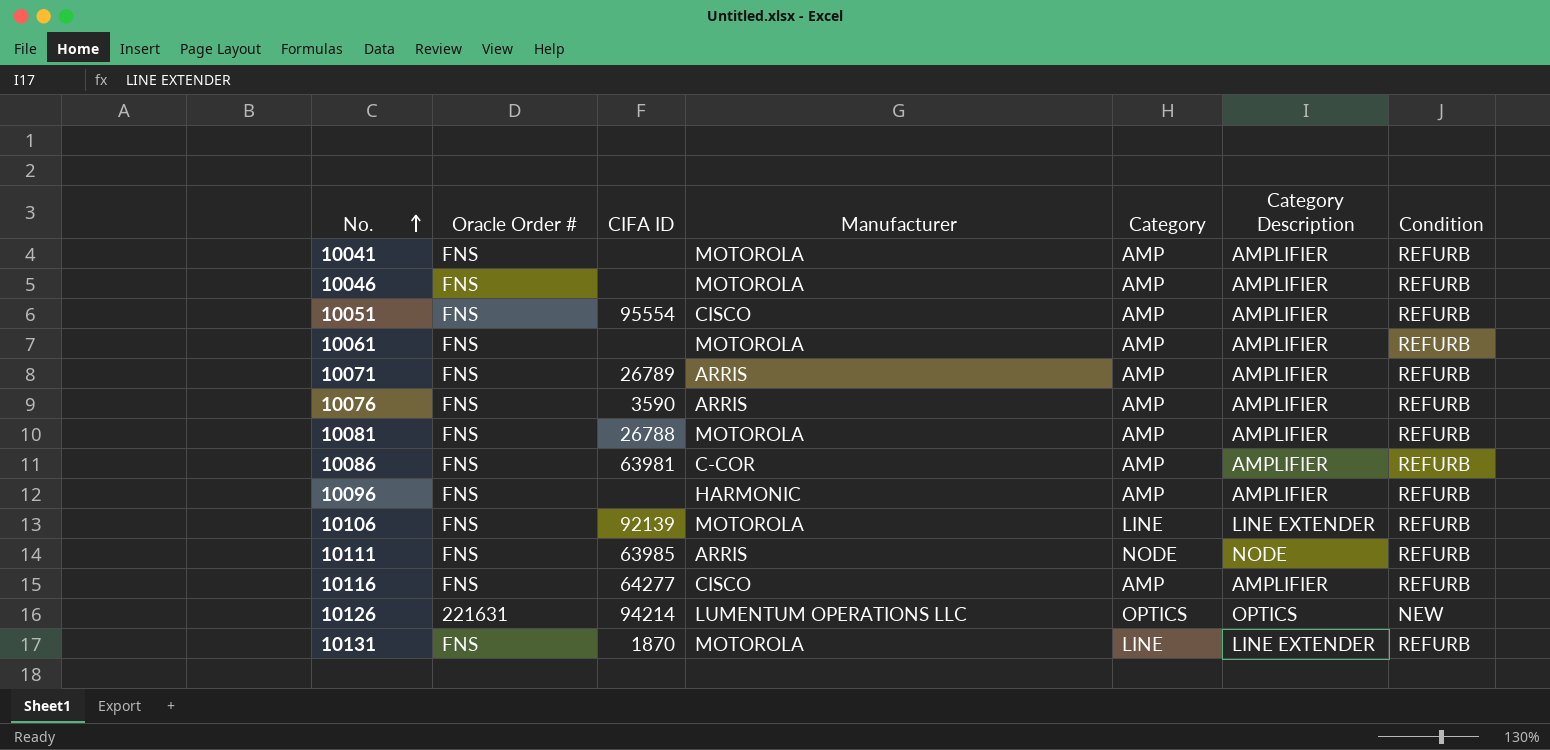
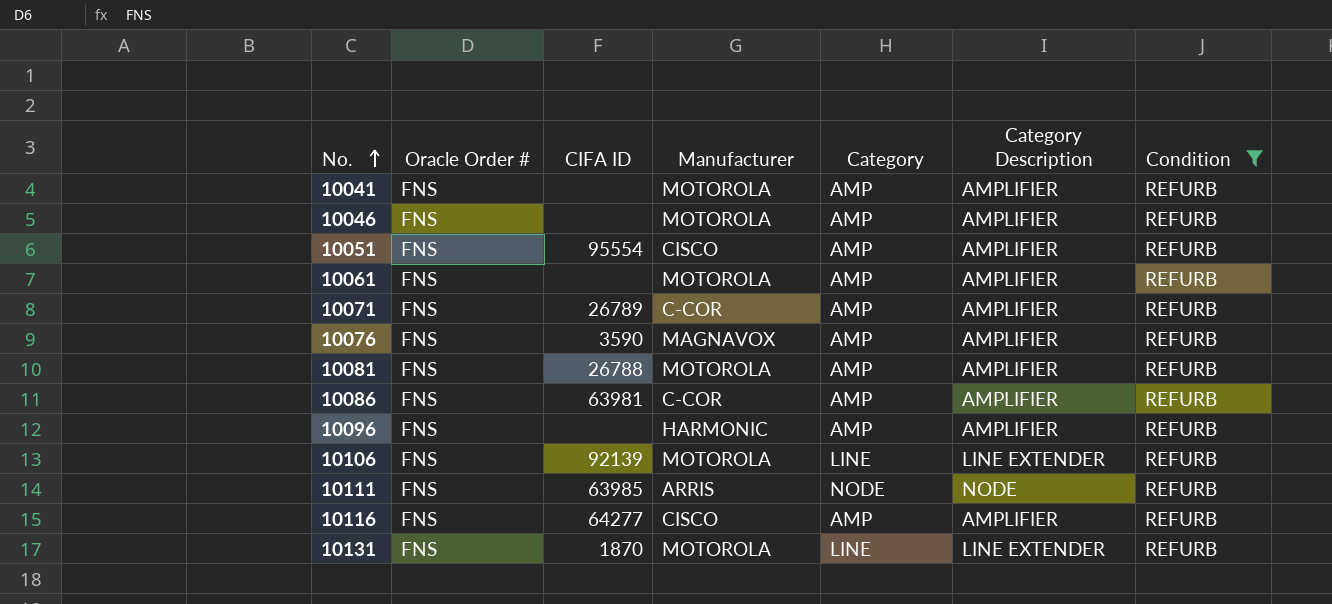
filter: none -> Condition = REFURB
10071 | Manufacturer: ARRIS -> C-COR
10076 | Manufacturer: ARRIS -> MAGNAVOX

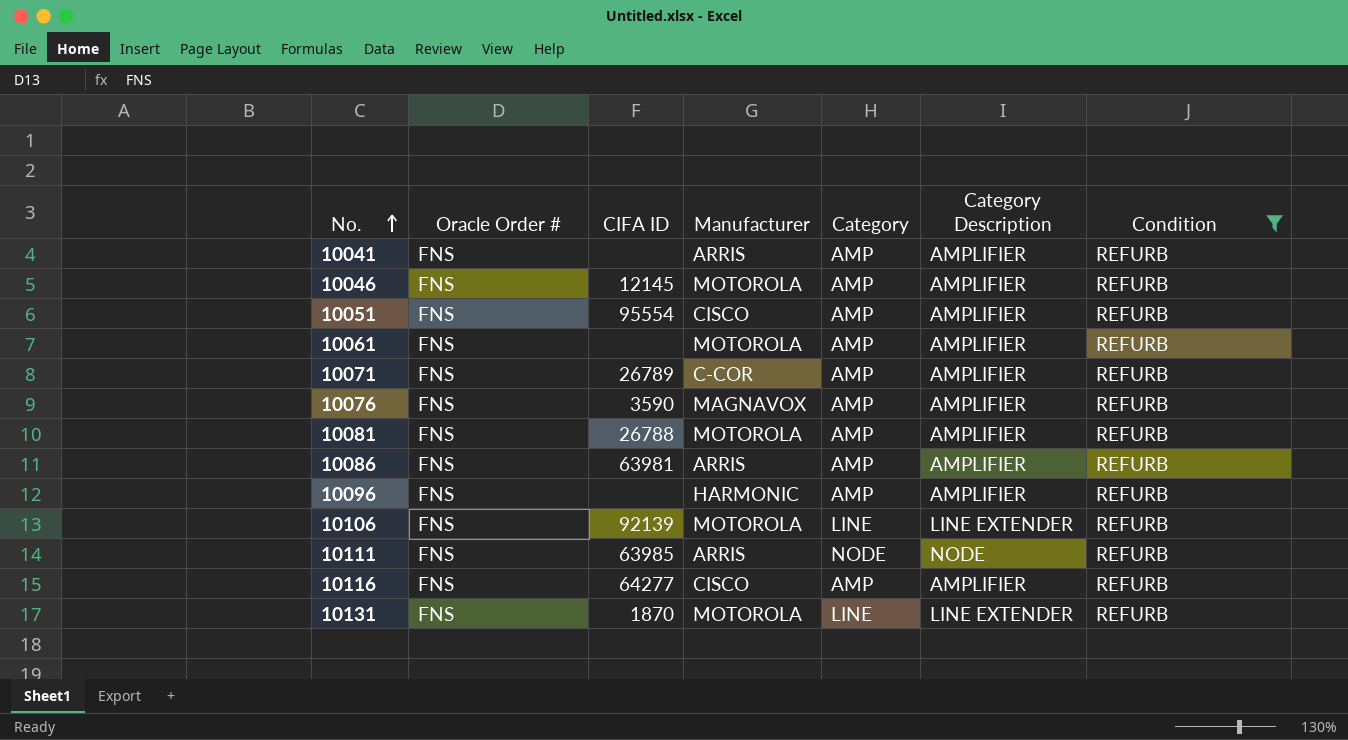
10041 | Manufacturer: MOTOROLA -> ARRIS
10046 | CIFA ID: none -> 12145
10086 | Manufacturer: C-COR -> ARRIS

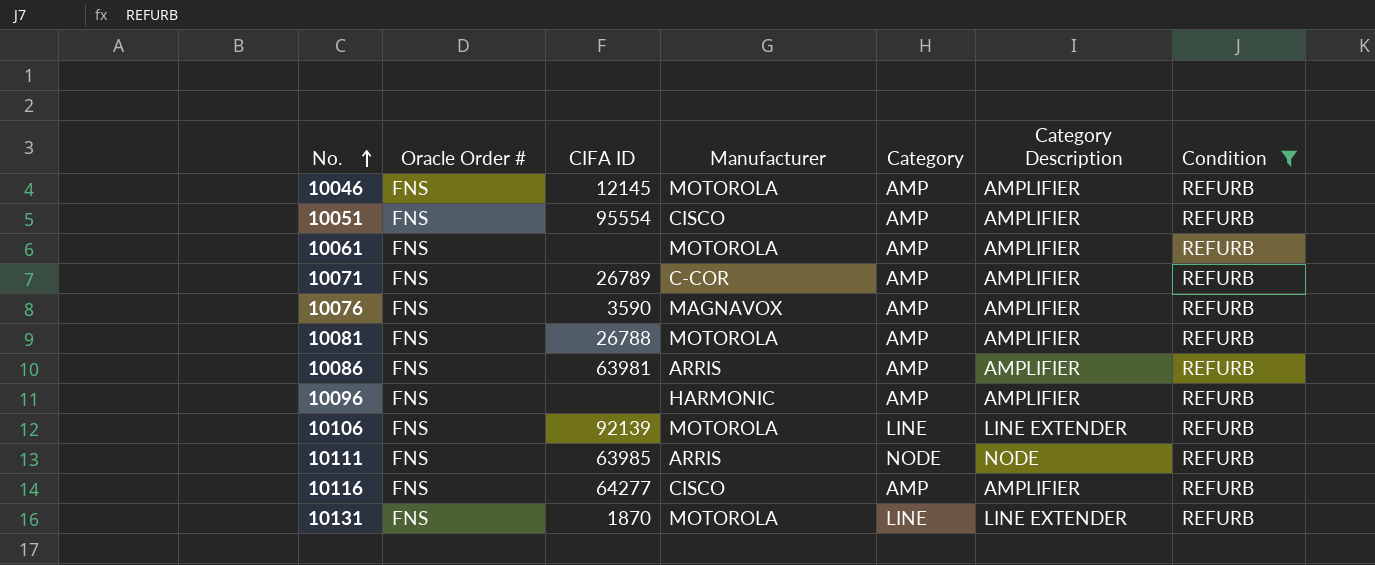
row 10041: FNS | none | ARRIS | AMP | AMPLIFIER | REFURB -> none

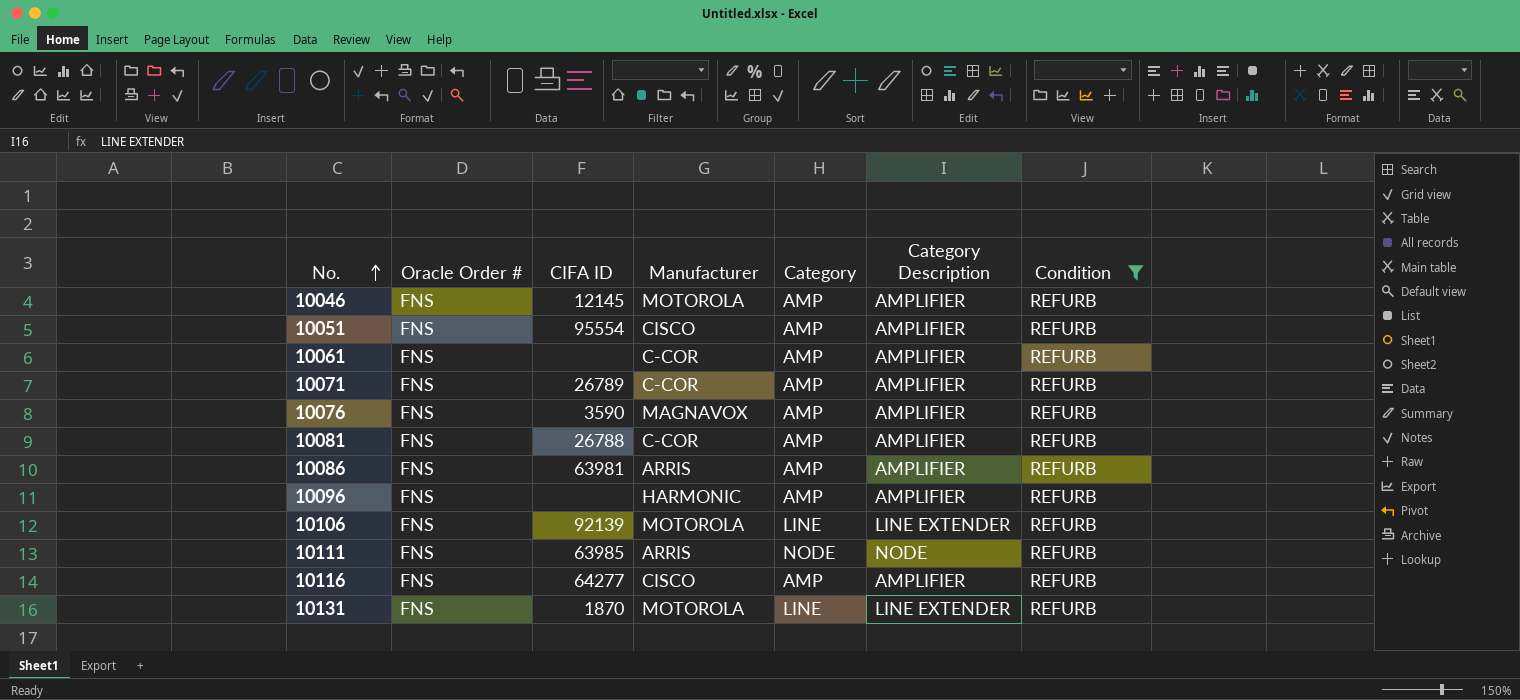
10061 | Manufacturer: MOTOROLA -> C-COR
10081 | Manufacturer: MOTOROLA -> C-COR

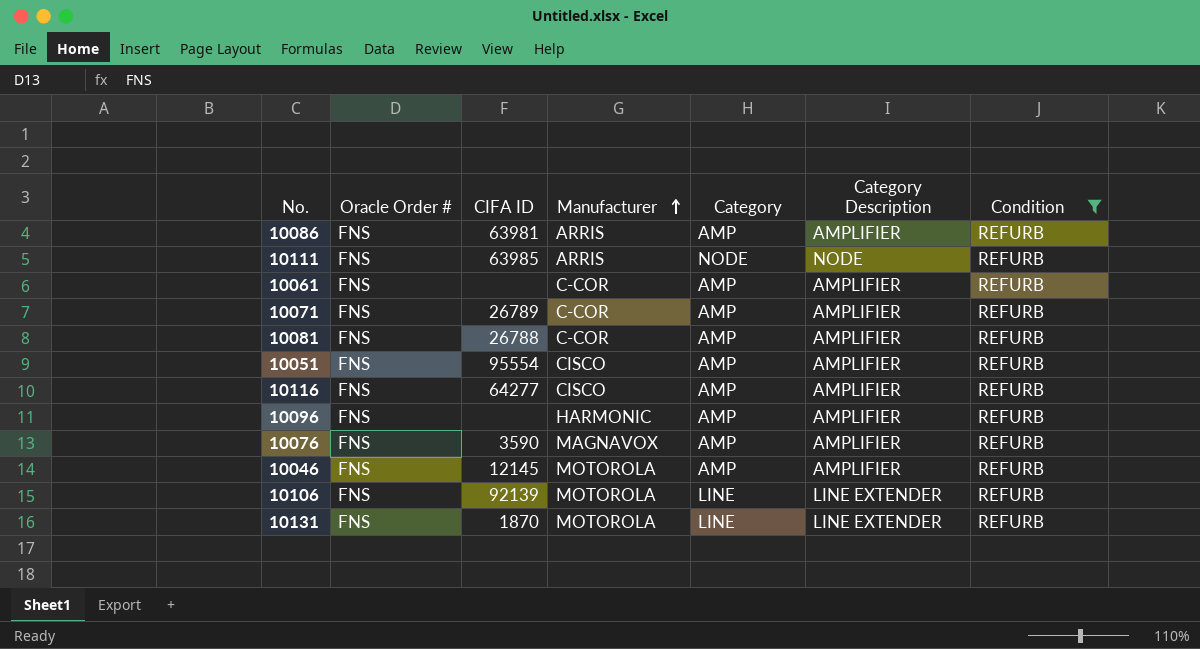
row order: No. ascending -> Manufacturer ascending

